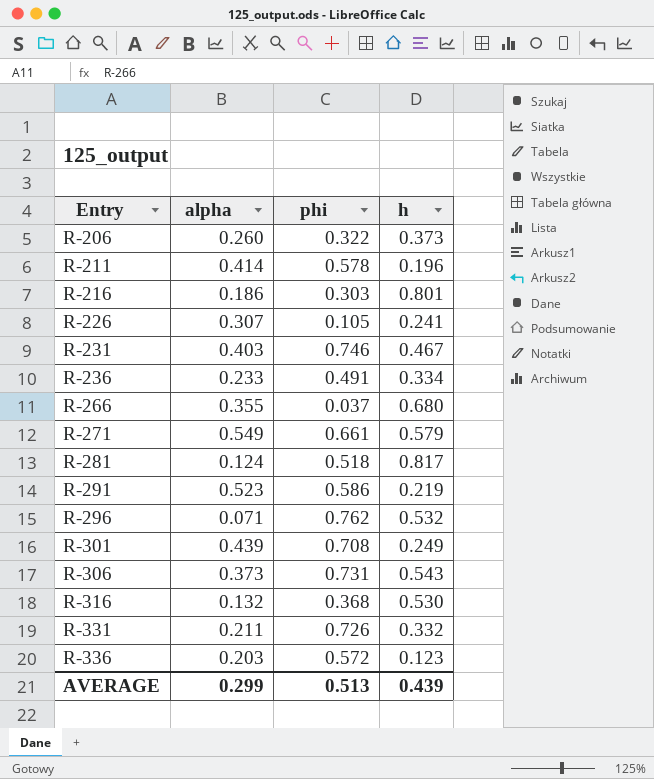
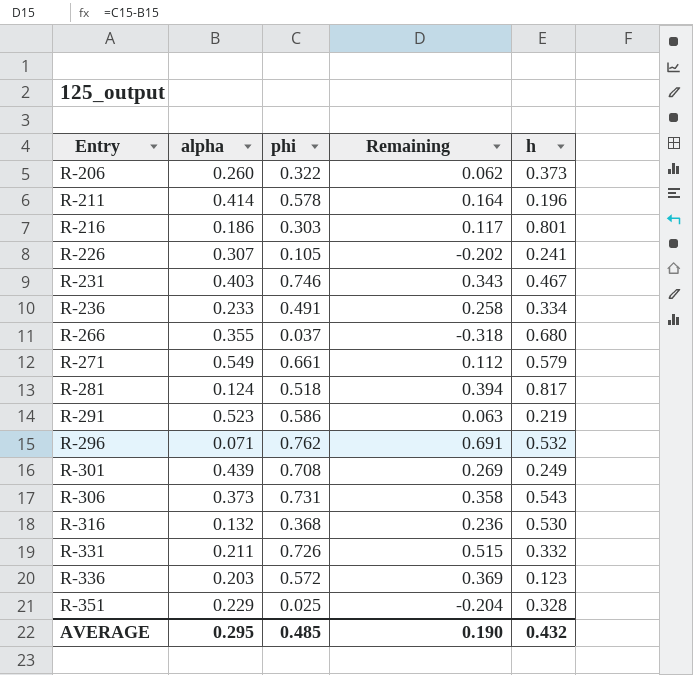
column Remaining | formula: none -> [phi] - [alpha]
row R-351: none -> 0.229 | 0.025 | -0.204 | 0.328
AVERAGE | alpha: 0.299 -> 0.295
AVERAGE | phi: 0.513 -> 0.485
AVERAGE | h: 0.439 -> 0.432

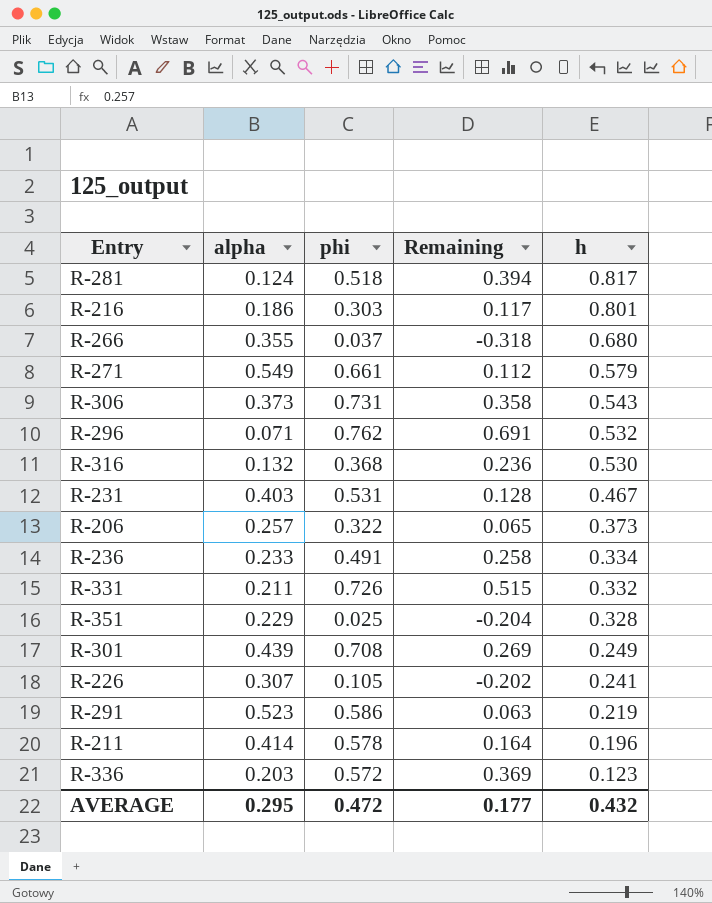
row order: Entry ascending -> h descending
R-231 | phi: 0.746 -> 0.531
R-231 | Remaining: 0.343 -> 0.128
R-206 | alpha: 0.260 -> 0.257
R-206 | Remaining: 0.062 -> 0.065
AVERAGE | phi: 0.485 -> 0.472
AVERAGE | Remaining: 0.190 -> 0.177

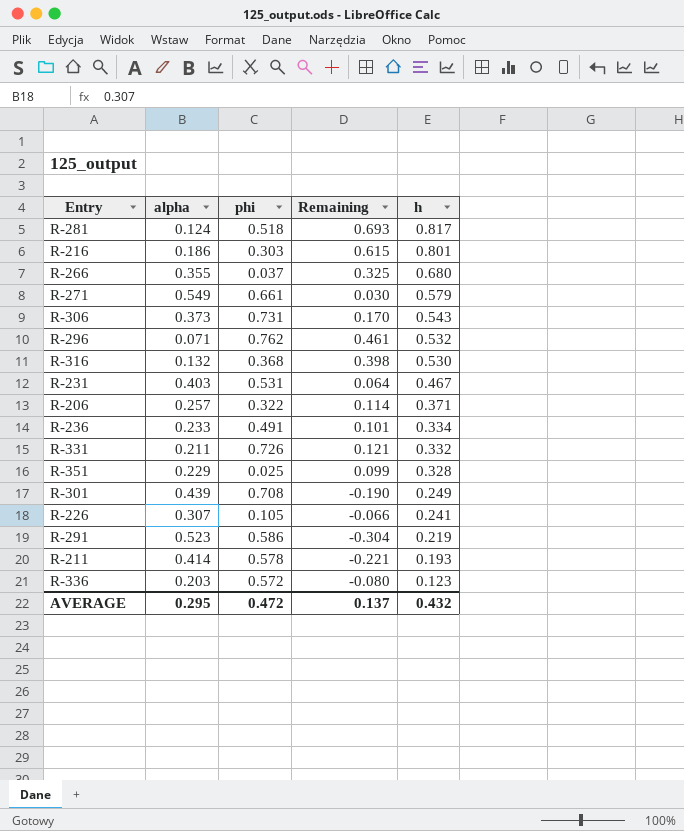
column Remaining | formula: [phi] - [alpha] -> [h] - [alpha]
R-206 | h: 0.373 -> 0.371
R-211 | h: 0.196 -> 0.193
AVERAGE | Remaining: 0.177 -> 0.137

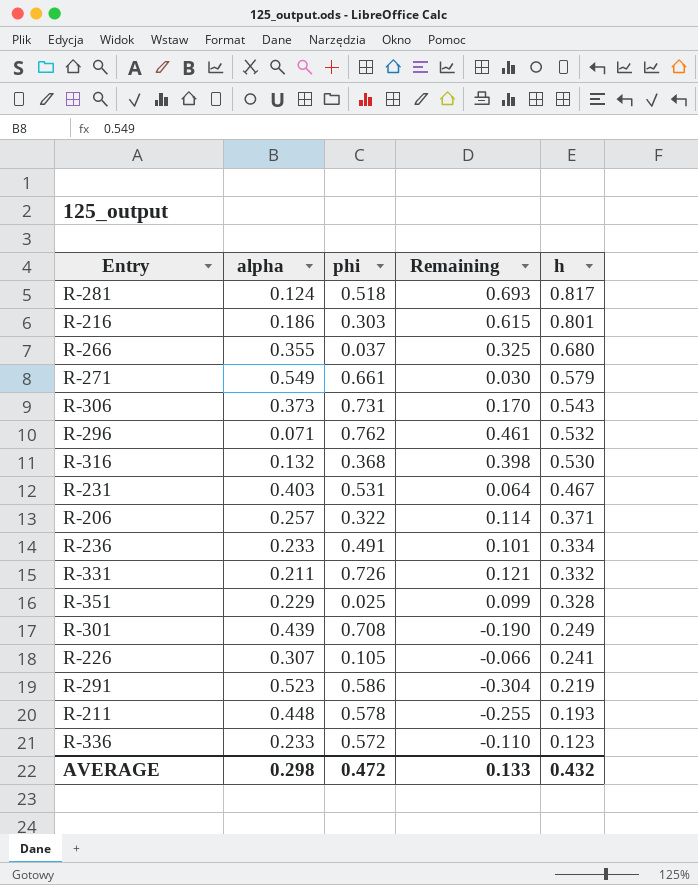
R-211 | alpha: 0.414 -> 0.448
R-211 | Remaining: -0.221 -> -0.255
R-336 | alpha: 0.203 -> 0.233
R-336 | Remaining: -0.080 -> -0.110
AVERAGE | alpha: 0.295 -> 0.298
AVERAGE | Remaining: 0.137 -> 0.133

